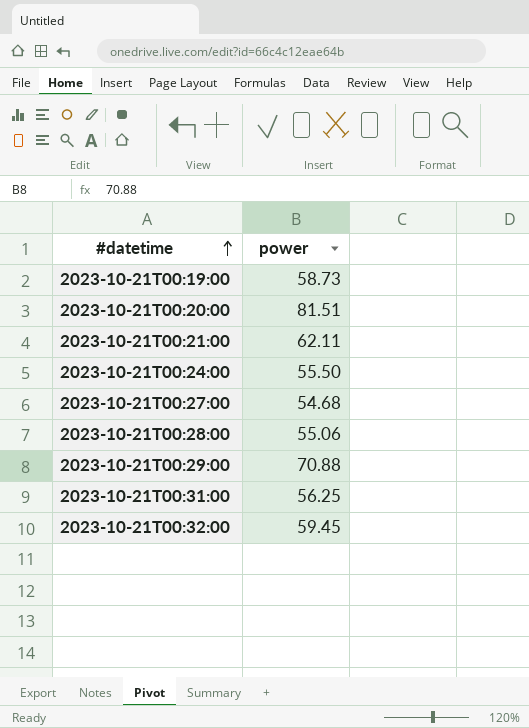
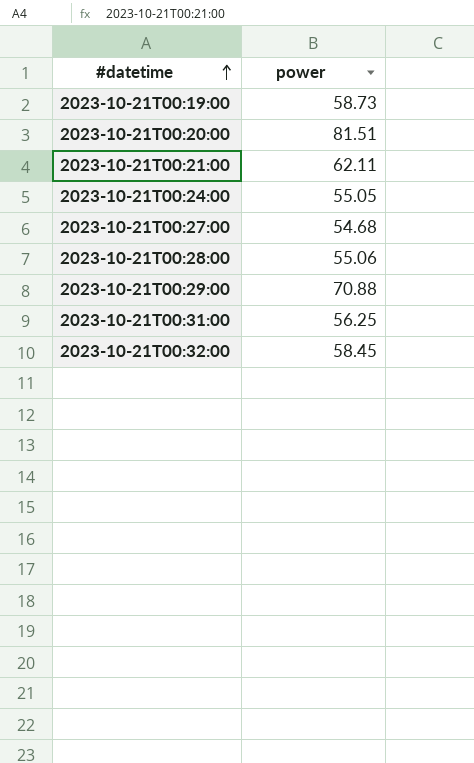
2023-10-21T00:24:00 | power: 55.50 -> 55.05
2023-10-21T00:32:00 | power: 59.45 -> 58.45

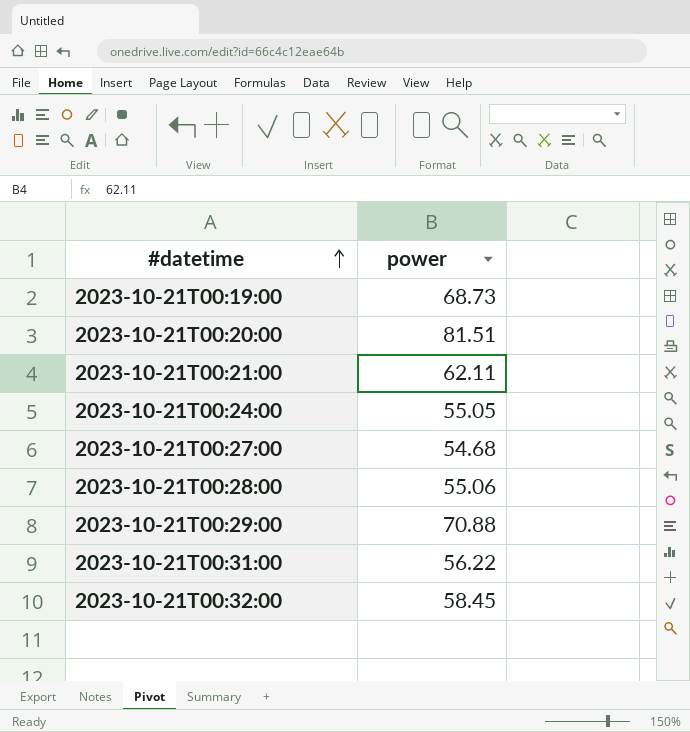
2023-10-21T00:19:00 | power: 58.73 -> 68.73
2023-10-21T00:31:00 | power: 56.25 -> 56.22

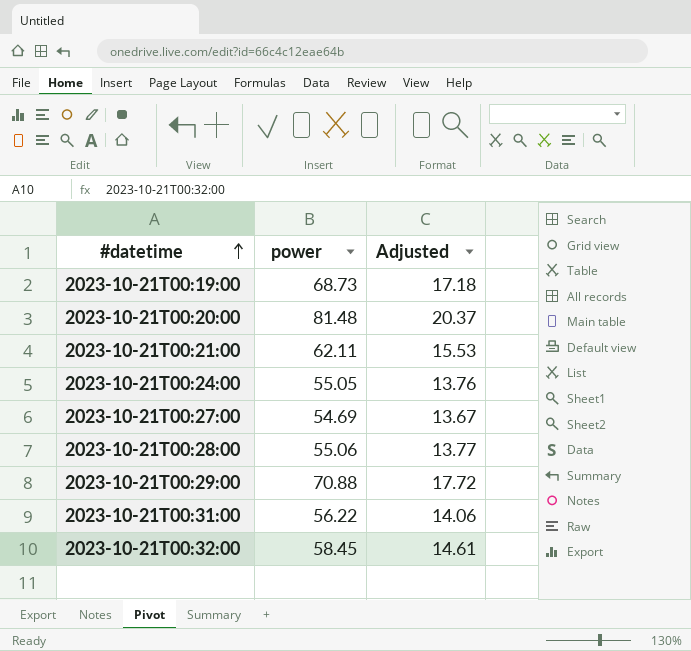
column Adjusted | formula: none -> [power] * 0.25
2023-10-21T00:20:00 | power: 81.51 -> 81.48
2023-10-21T00:27:00 | power: 54.68 -> 54.69

